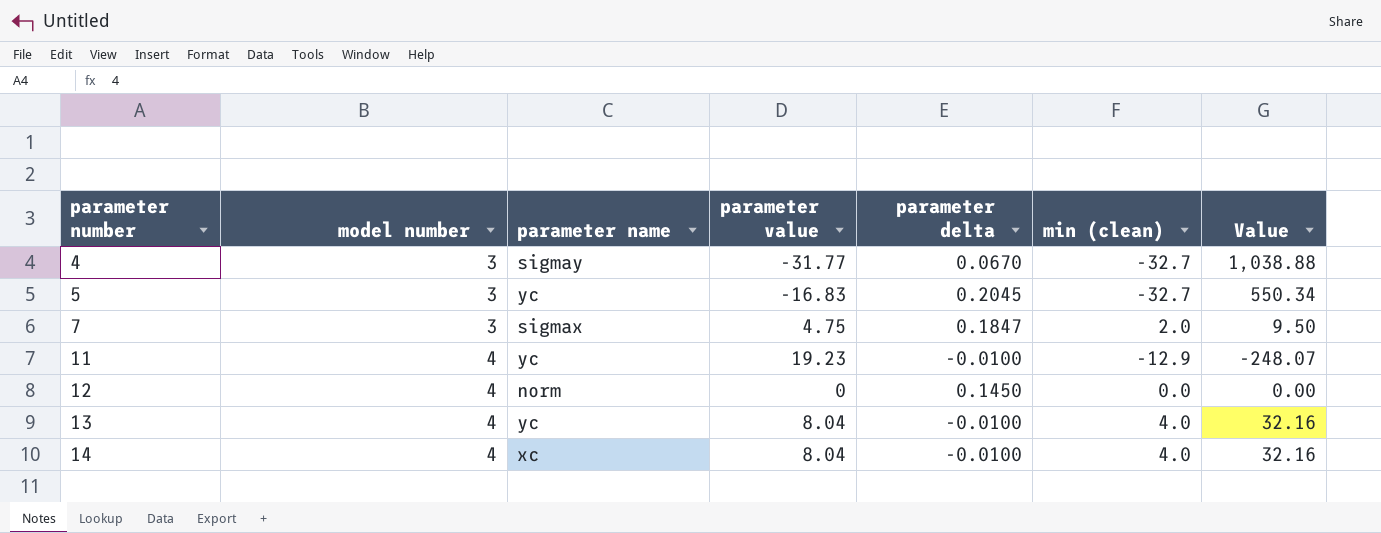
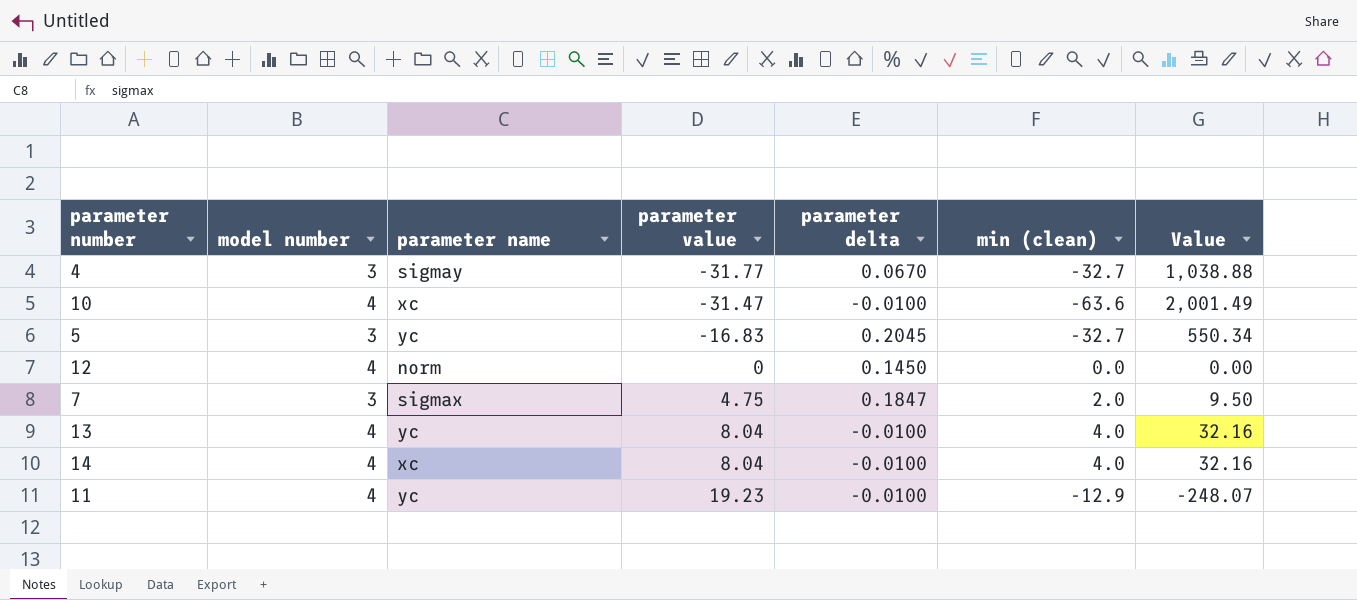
row order: parameter number ascending -> parameter value ascending
row 10: none -> 4 | xc | -31.47 | -0.0100 | -63.6 | 2,001.49

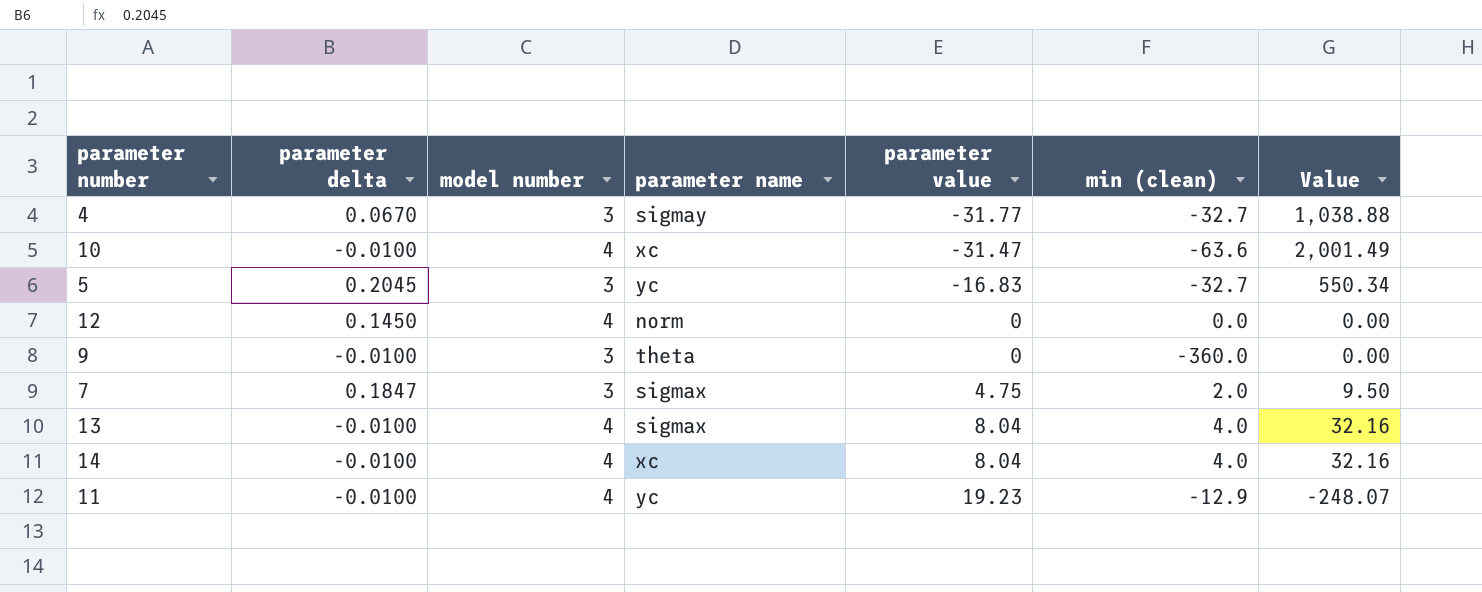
column parameter delta | position: 5 -> 2
row 9: none -> -0.0100 | 3 | theta | 0 | -360.0 | 0.00
13 | parameter name: yc -> sigmax

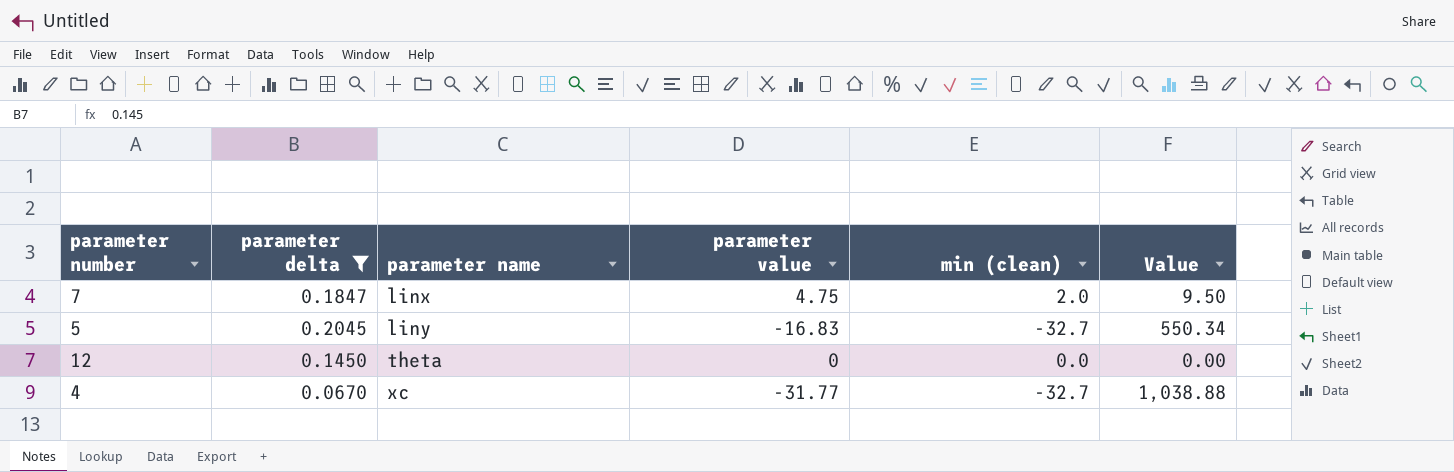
filter: none -> parameter delta != -0.0100
row order: parameter value ascending -> parameter name ascending
column model number | position: 3 -> none
7 | parameter name: sigmax -> linx
5 | parameter name: yc -> liny
12 | parameter name: norm -> theta
4 | parameter name: sigmay -> xc

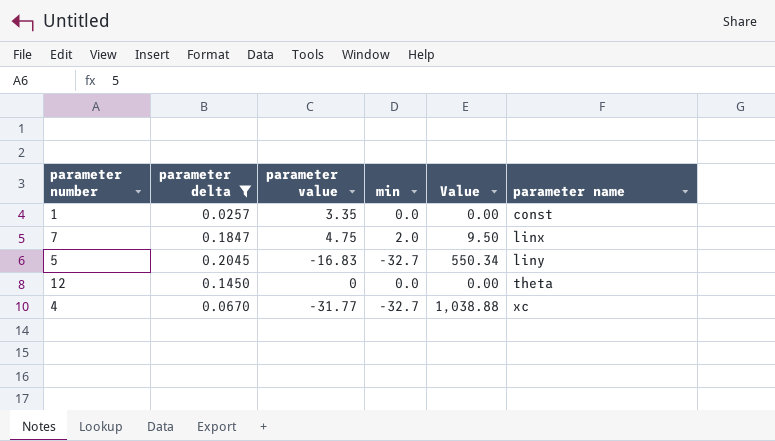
column name: min (clean) -> min
column parameter name | position: 3 -> 6
row 1: none -> 0.0257 | 3.35 | 0.0 | 0.00 | const

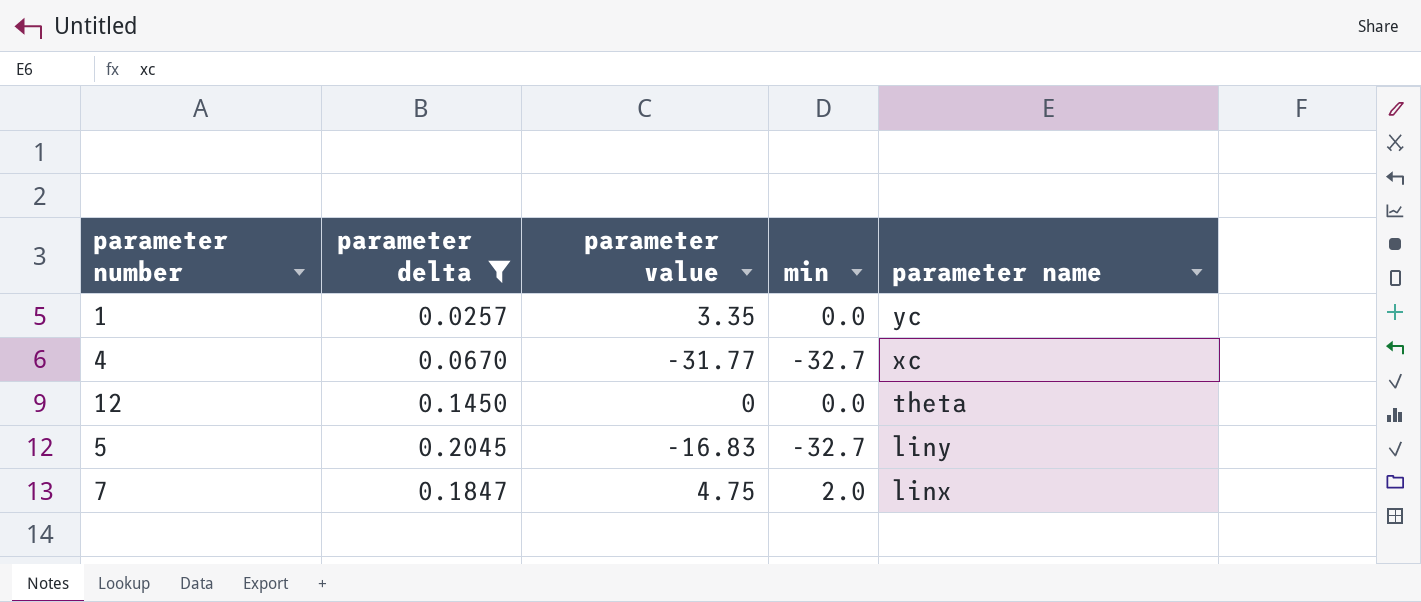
row order: parameter name ascending -> parameter name descending
column Value | formula: [parameter value] * [min] -> none
1 | parameter name: const -> yc

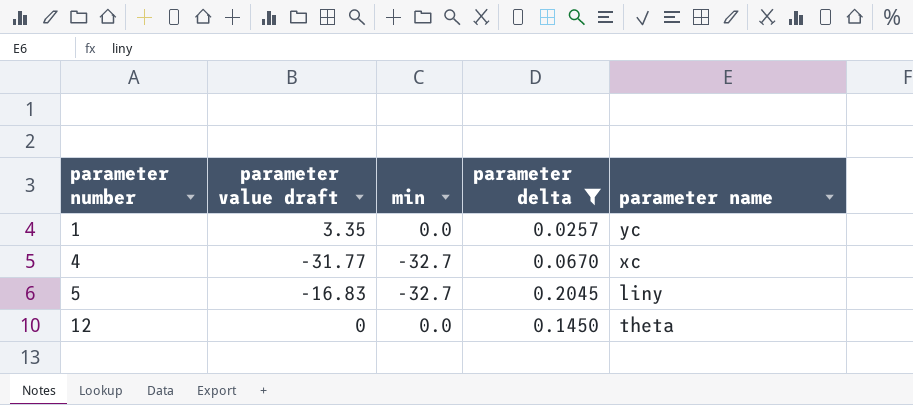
row order: parameter name descending -> parameter number ascending
column name: parameter value -> parameter value draft
column parameter delta | position: 2 -> 4
row 7: 0.1847 | 4.75 | 2.0 | linx -> none

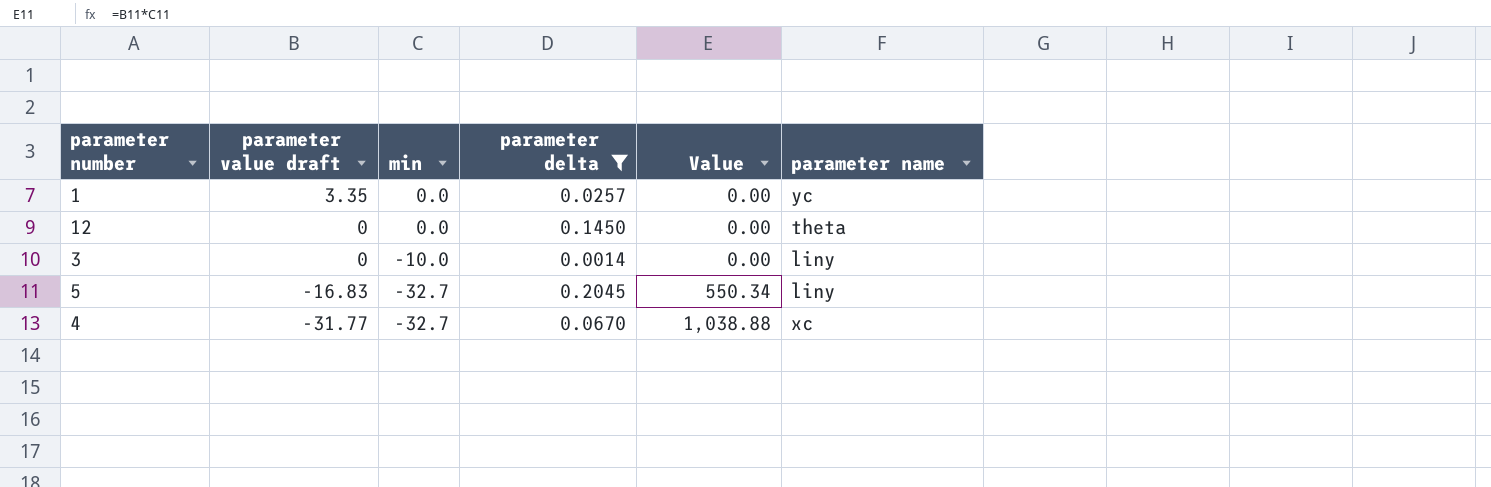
row order: parameter number ascending -> parameter value draft descending
column Value | formula: none -> [parameter value draft] * [min]
row 3: none -> 0 | -10.0 | 0.0014 | 0.00 | liny

